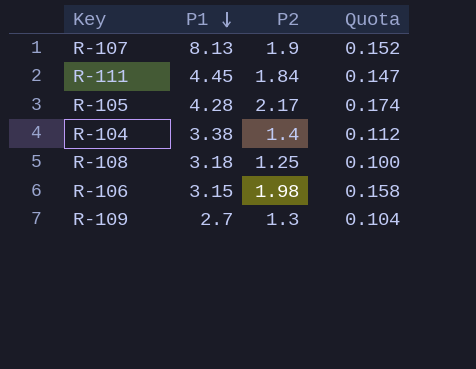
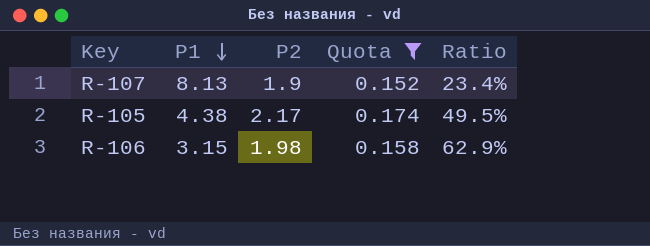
filter: none -> Quota >= 0.152
column Ratio | formula: none -> [P2] / [P1]
R-105 | P1: 4.28 -> 4.38

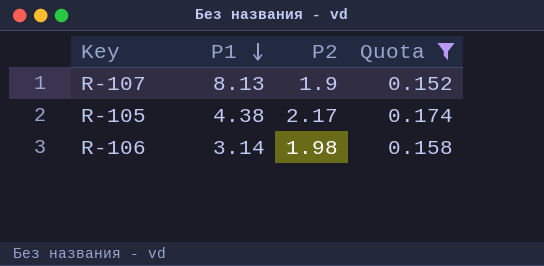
column Ratio | formula: [P2] / [P1] -> none
R-106 | P1: 3.15 -> 3.14

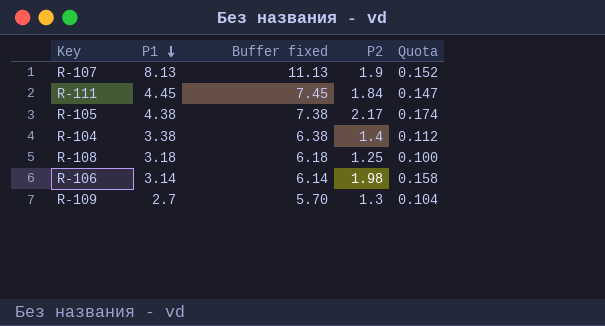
filter: Quota >= 0.152 -> none
column Buffer fixed | formula: none -> [P1] + 3

